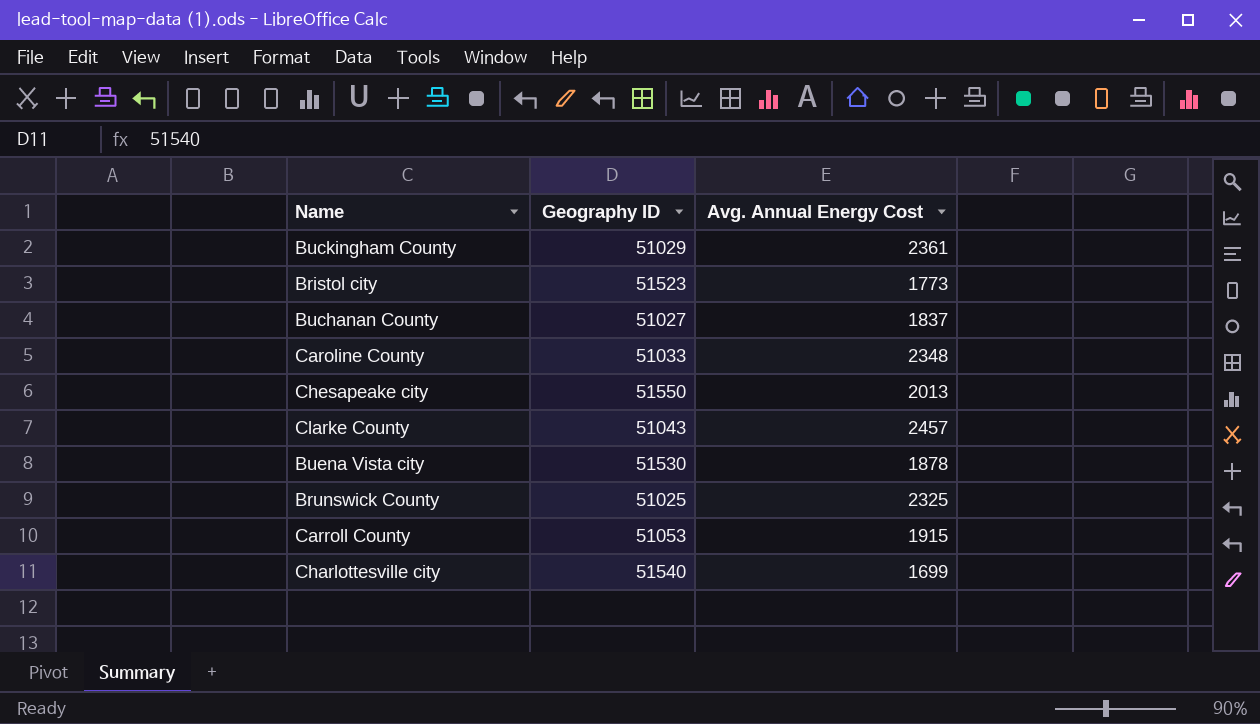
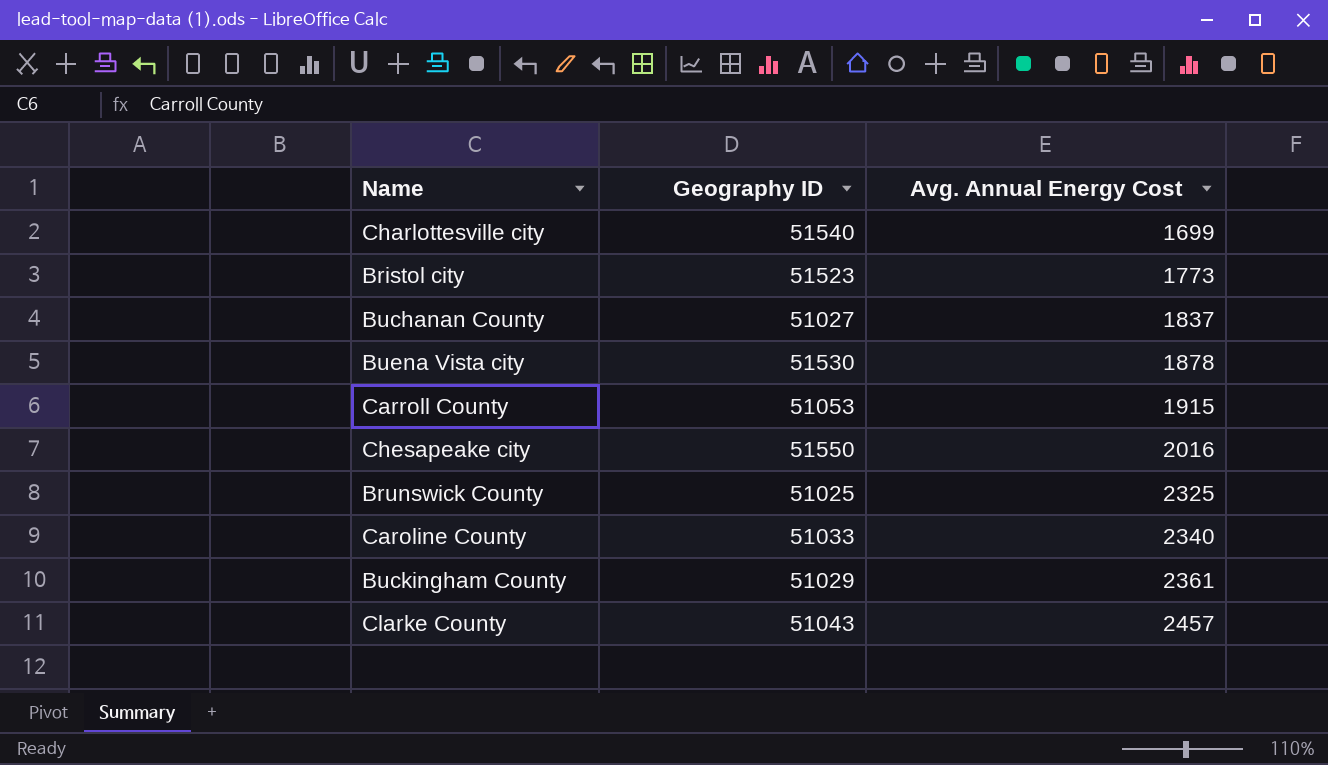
row order: none -> Avg. Annual Energy Cost ascending
Chesapeake city | Avg. Annual Energy Cost: 2013 -> 2016
Caroline County | Avg. Annual Energy Cost: 2348 -> 2340

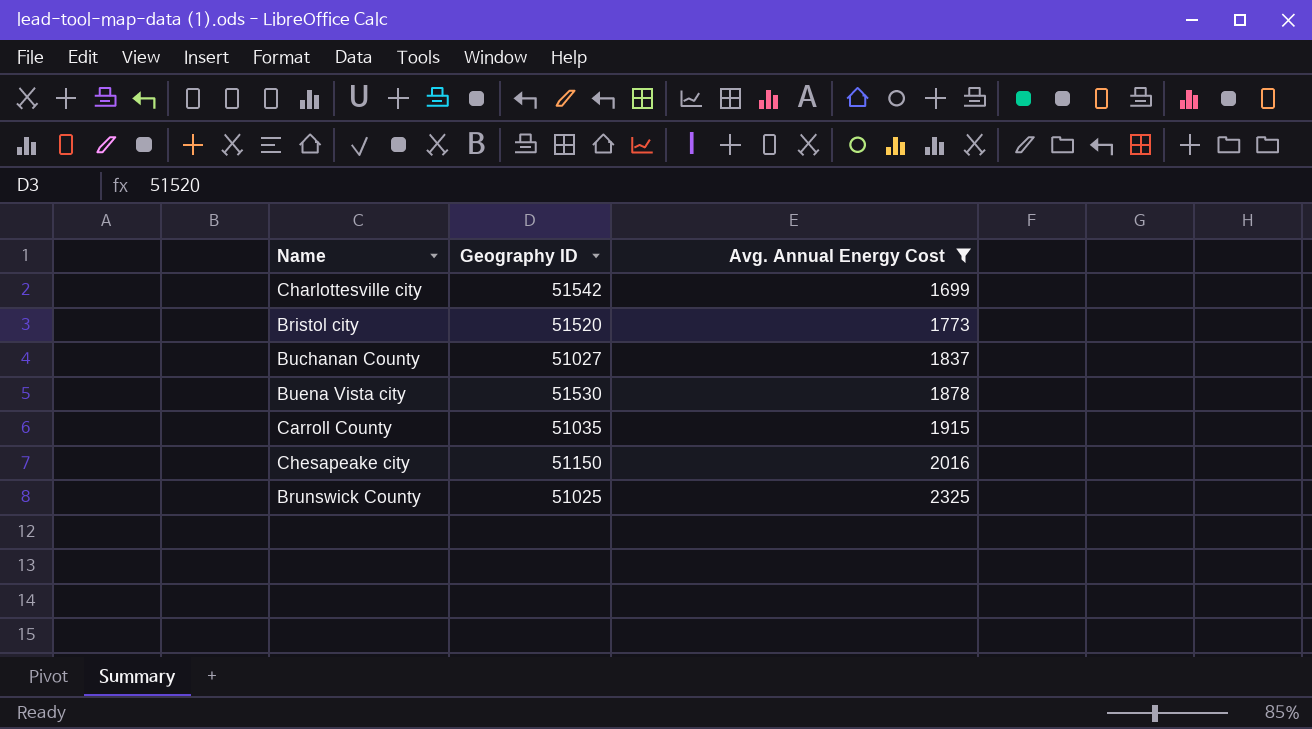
filter: none -> Avg. Annual Energy Cost <= 2325
Charlottesville city | Geography ID: 51540 -> 51542
Bristol city | Geography ID: 51523 -> 51520
Carroll County | Geography ID: 51053 -> 51035
Chesapeake city | Geography ID: 51550 -> 51150

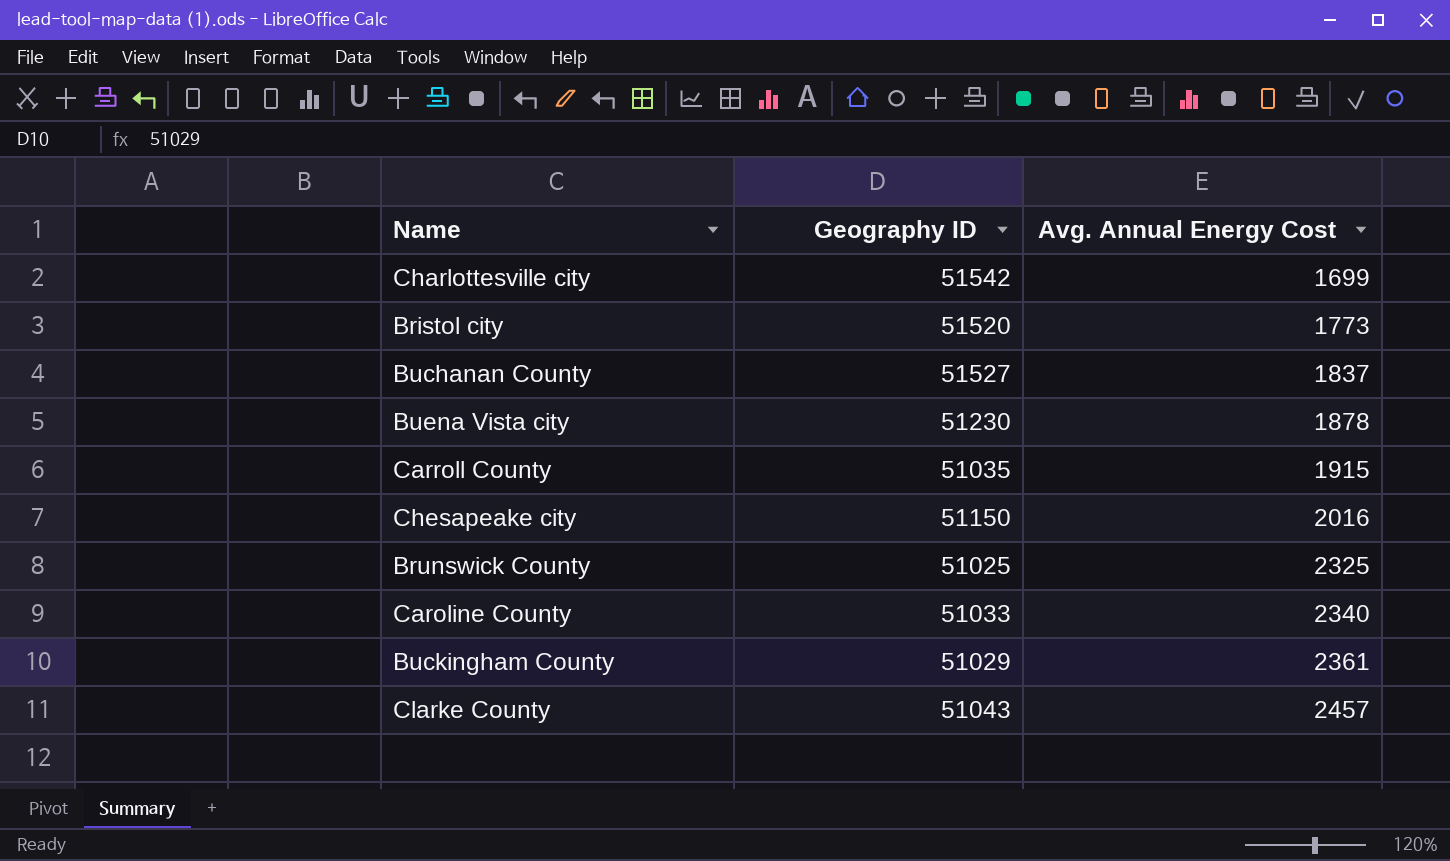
filter: Avg. Annual Energy Cost <= 2325 -> none
Buchanan County | Geography ID: 51027 -> 51527
Buena Vista city | Geography ID: 51530 -> 51230

